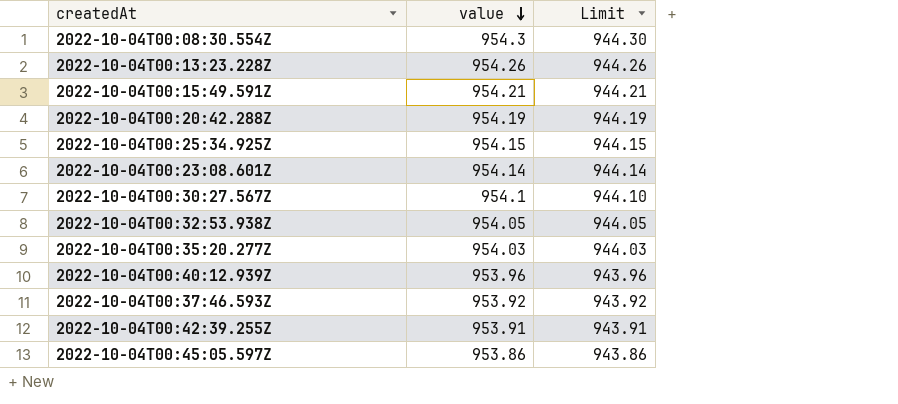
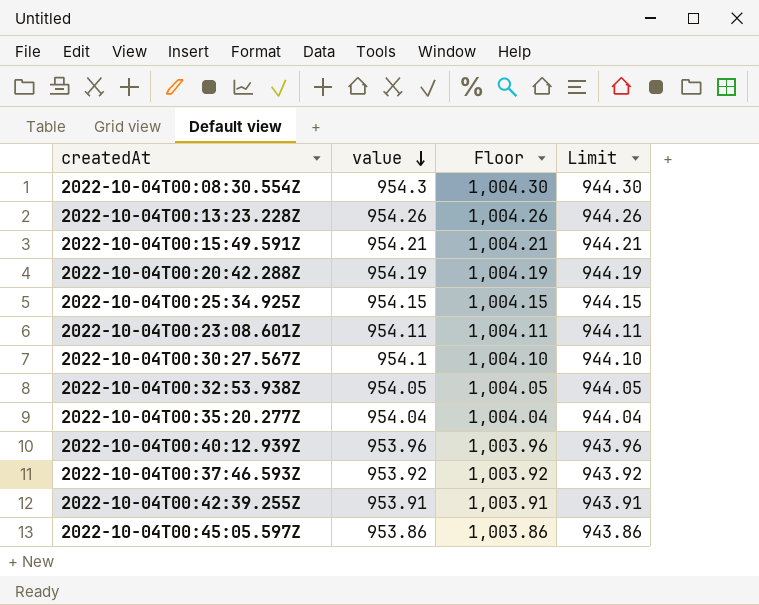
column Floor | formula: none -> [value] + 50
2022-10-04T00:23:08.601Z | value: 954.14 -> 954.11
2022-10-04T00:23:08.601Z | Limit: 944.14 -> 944.11
2022-10-04T00:35:20.277Z | value: 954.03 -> 954.04
2022-10-04T00:35:20.277Z | Limit: 944.03 -> 944.04

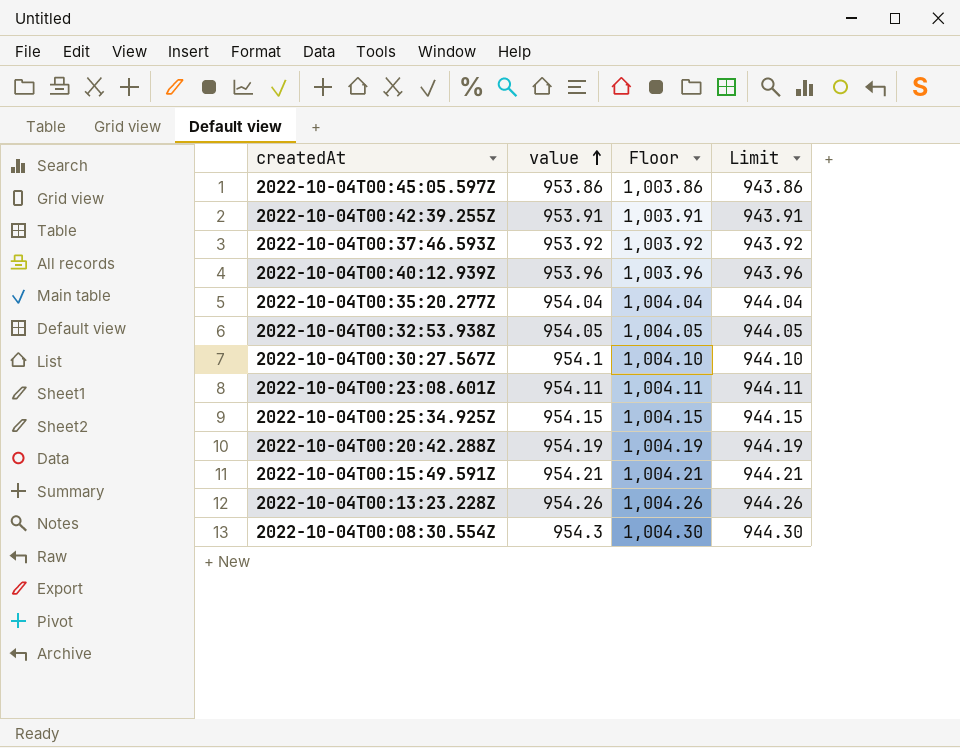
row order: value descending -> value ascending

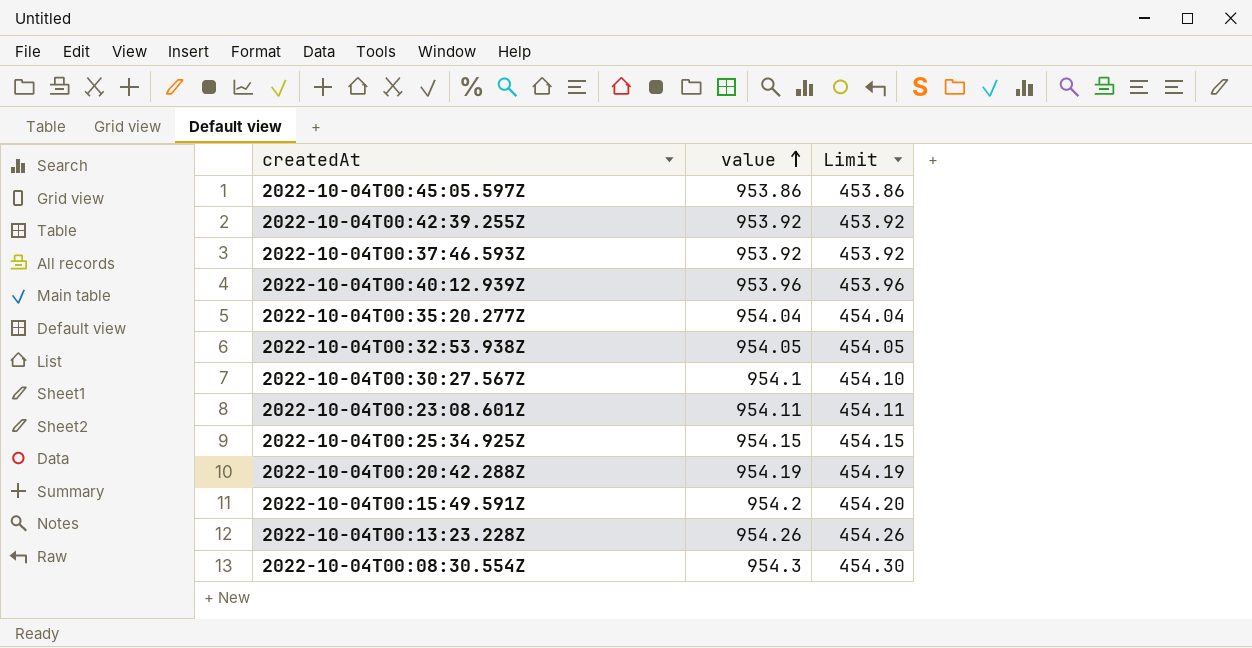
column Floor | formula: [value] + 50 -> none
column Limit | formula: [value] - 10 -> [value] - 500
2022-10-04T00:42:39.255Z | value: 953.91 -> 953.92
2022-10-04T00:15:49.591Z | value: 954.21 -> 954.2

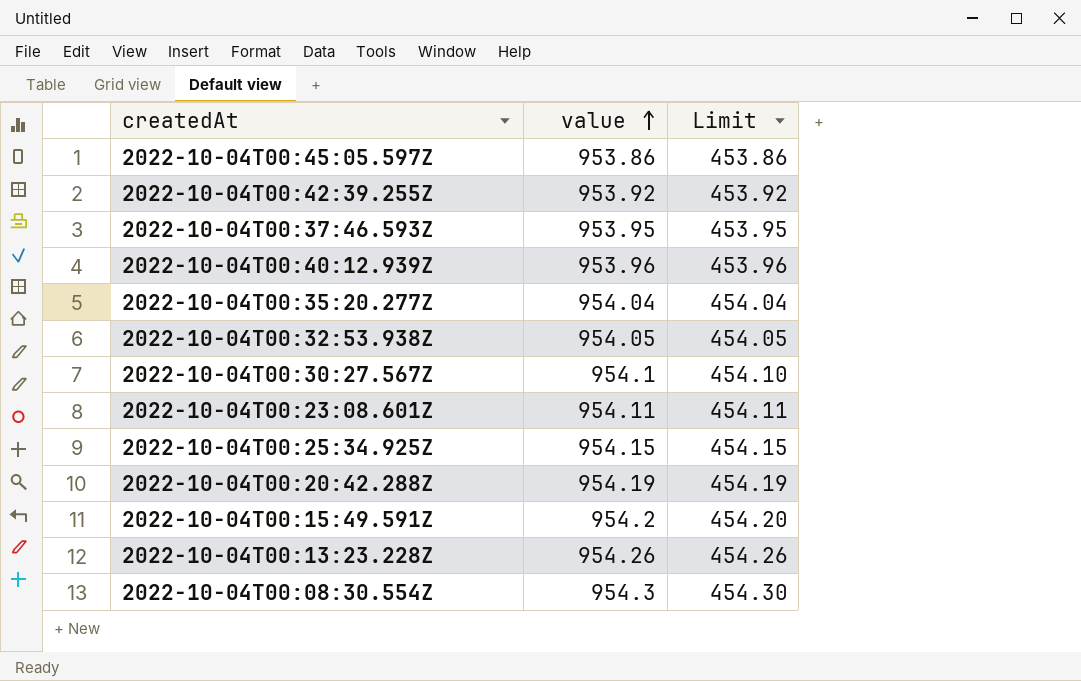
2022-10-04T00:37:46.593Z | value: 953.92 -> 953.95
2022-10-04T00:37:46.593Z | Limit: 453.92 -> 453.95

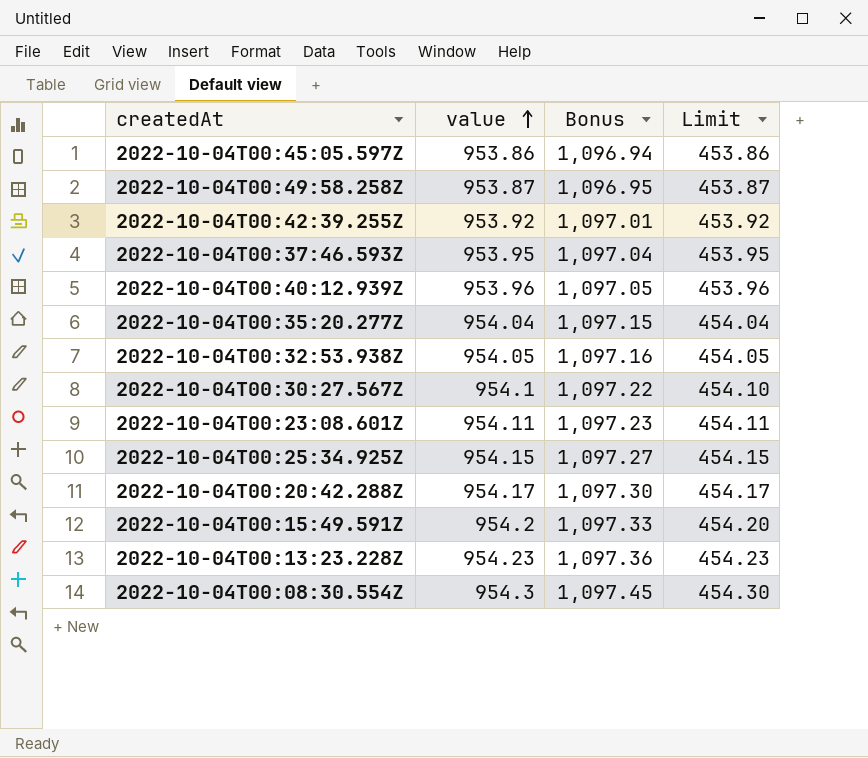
column Bonus | formula: none -> [value] * 1.15
row 2022-10-04T00:49:58.258Z: none -> 953.87 | 1,096.95 | 453.87
2022-10-04T00:20:42.288Z | value: 954.19 -> 954.17
2022-10-04T00:20:42.288Z | Limit: 454.19 -> 454.17
2022-10-04T00:13:23.228Z | value: 954.26 -> 954.23
2022-10-04T00:13:23.228Z | Limit: 454.26 -> 454.23

